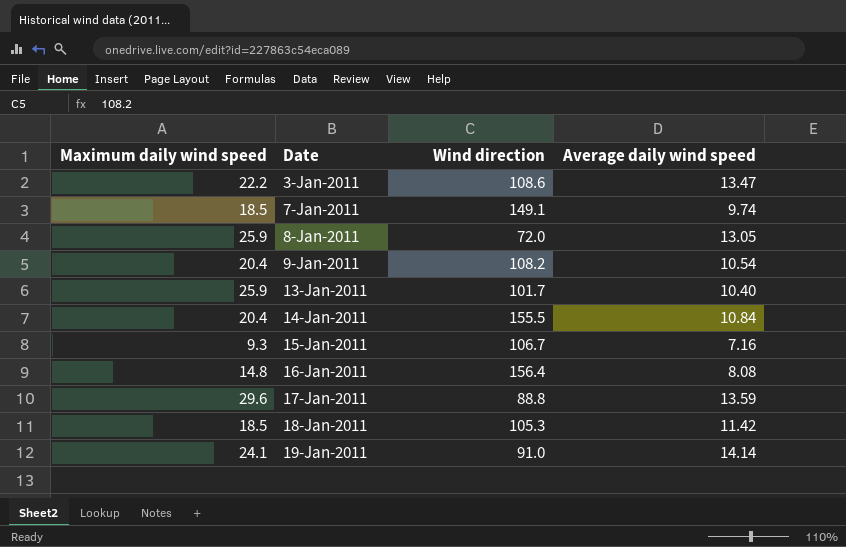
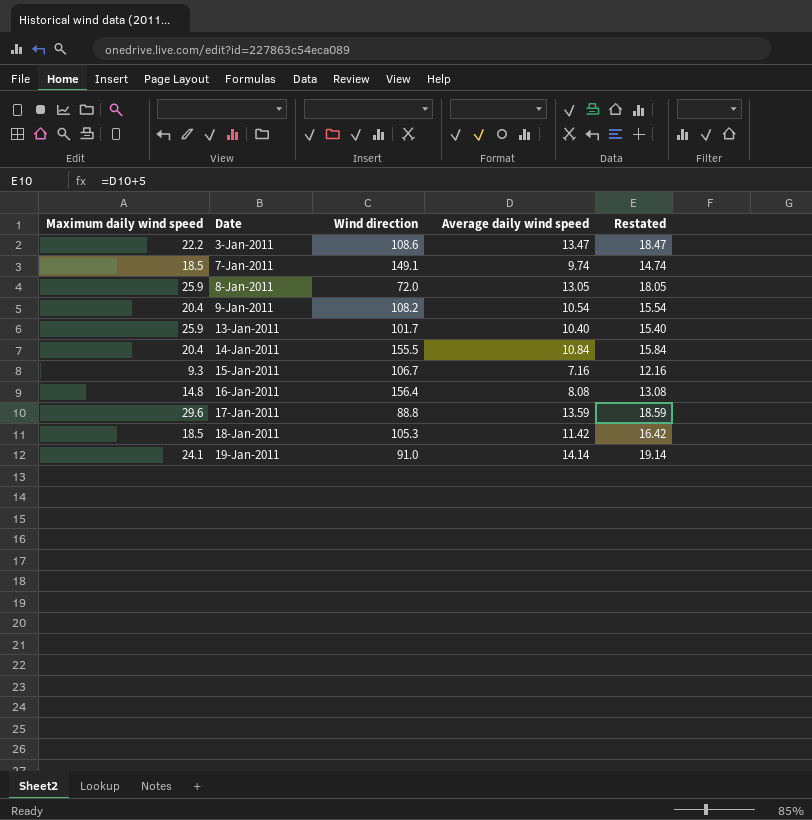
column Restated | formula: none -> [Average daily wind speed] + 5

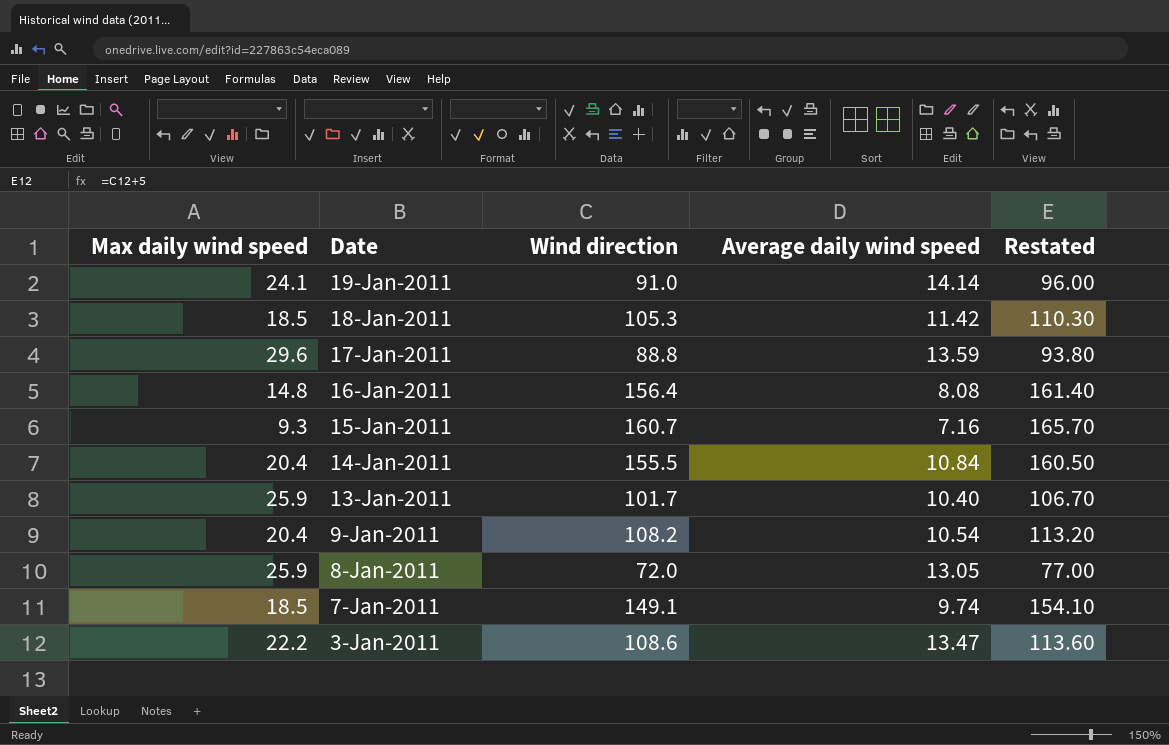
row order: Date ascending -> Date descending
column name: Maximum daily wind speed -> Max daily wind speed
column Restated | formula: [Average daily wind speed] + 5 -> [Wind direction] + 5
15-Jan-2011 | Wind direction: 106.7 -> 160.7

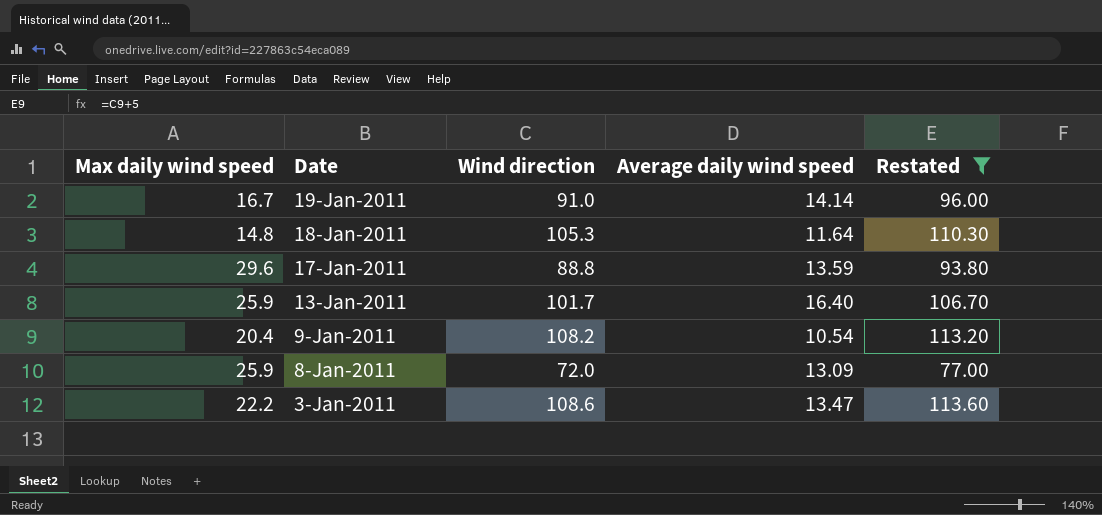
filter: none -> Restated <= 113.60
19-Jan-2011 | Max daily wind speed: 24.1 -> 16.7
18-Jan-2011 | Max daily wind speed: 18.5 -> 14.8
18-Jan-2011 | Average daily wind speed: 11.42 -> 11.64
13-Jan-2011 | Average daily wind speed: 10.40 -> 16.40
8-Jan-2011 | Average daily wind speed: 13.05 -> 13.09

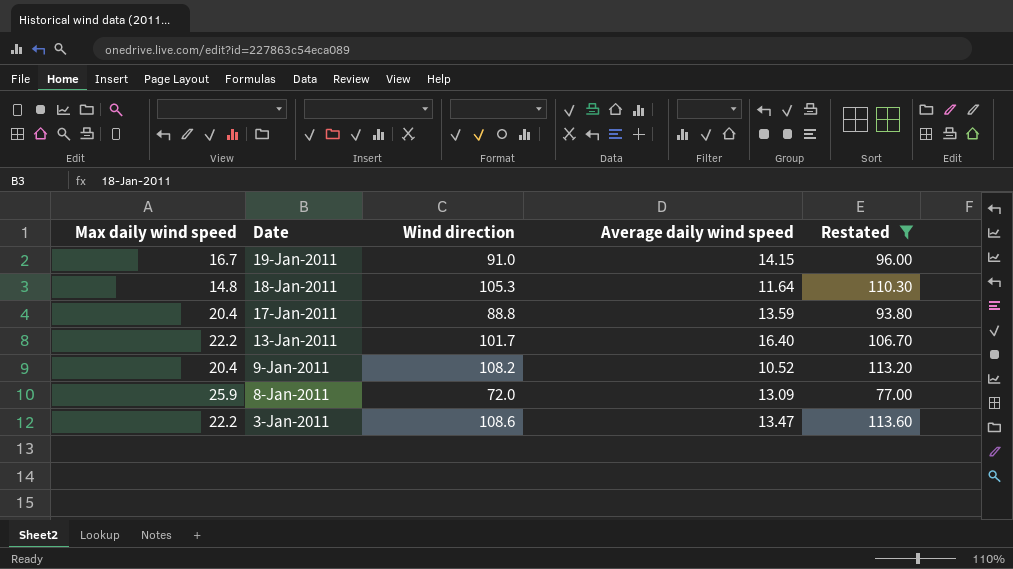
19-Jan-2011 | Average daily wind speed: 14.14 -> 14.15
17-Jan-2011 | Max daily wind speed: 29.6 -> 20.4
13-Jan-2011 | Max daily wind speed: 25.9 -> 22.2
9-Jan-2011 | Average daily wind speed: 10.54 -> 10.52

